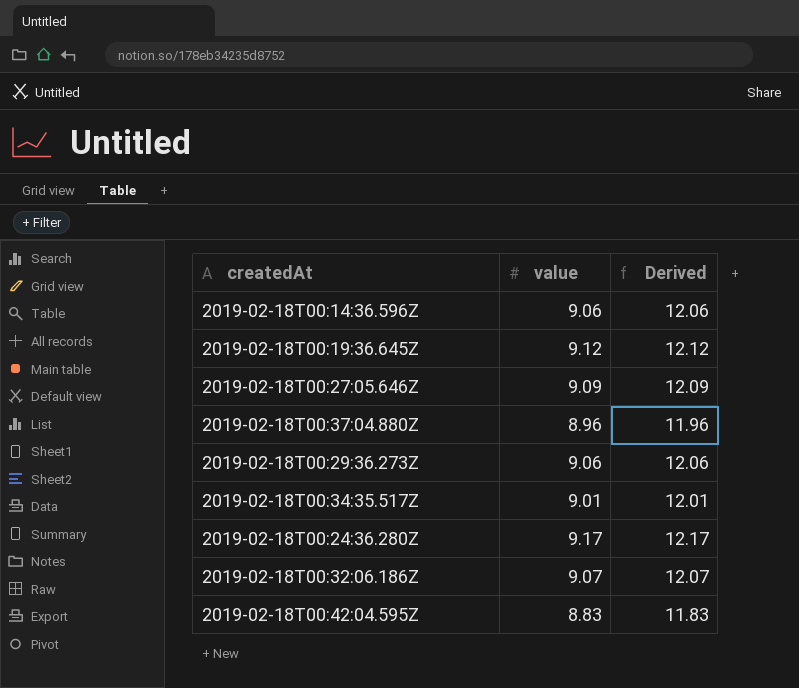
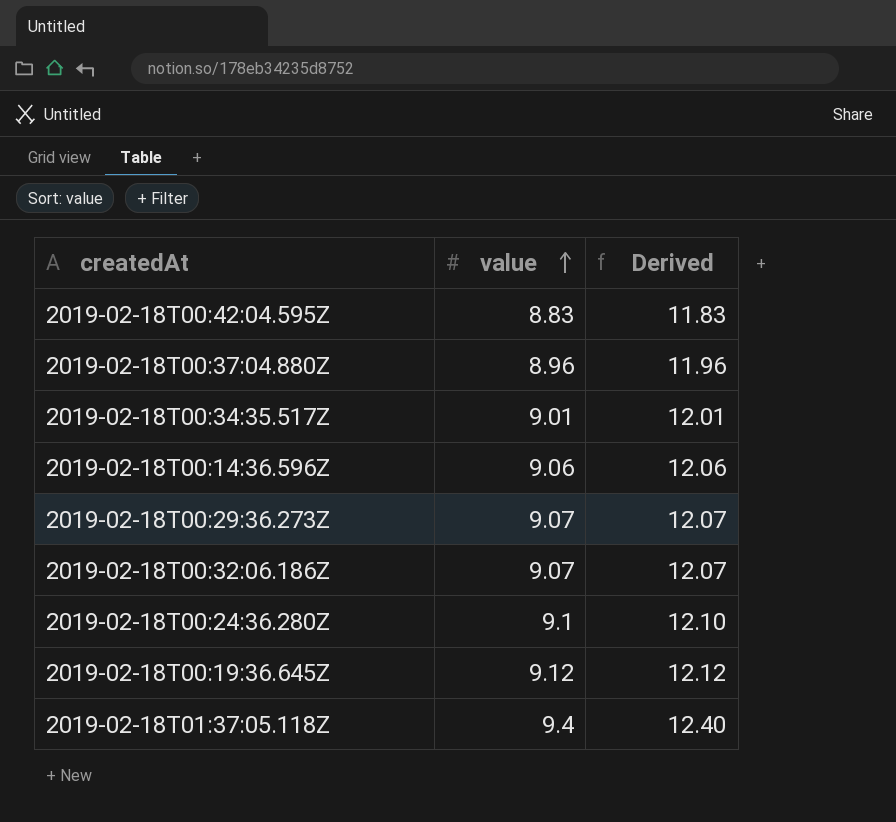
row order: none -> value ascending
row 2019-02-18T00:27:05.646Z: 9.09 | 12.09 -> none
2019-02-18T00:29:36.273Z | value: 9.06 -> 9.07
2019-02-18T00:29:36.273Z | Derived: 12.06 -> 12.07
2019-02-18T00:24:36.280Z | value: 9.17 -> 9.1
2019-02-18T00:24:36.280Z | Derived: 12.17 -> 12.10
row 2019-02-18T01:37:05.118Z: none -> 9.4 | 12.40

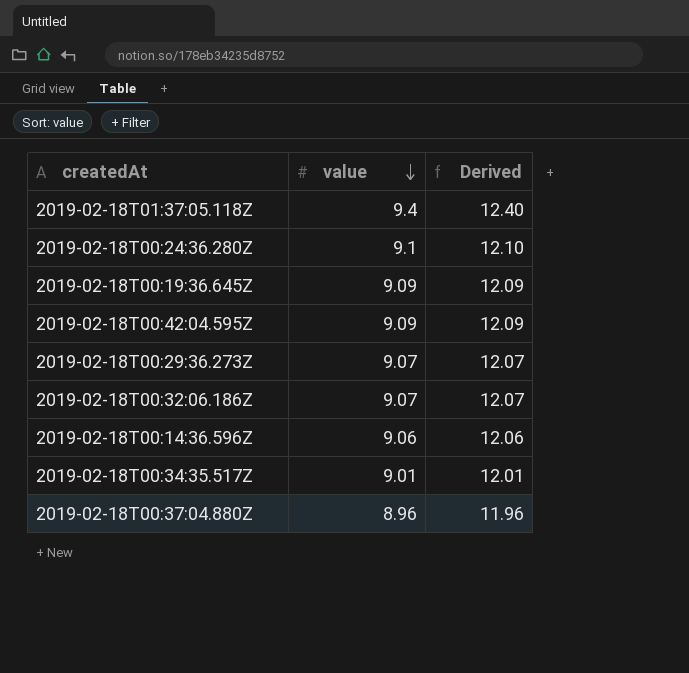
row order: value ascending -> value descending
2019-02-18T00:19:36.645Z | value: 9.12 -> 9.09
2019-02-18T00:19:36.645Z | Derived: 12.12 -> 12.09
2019-02-18T00:42:04.595Z | value: 8.83 -> 9.09
2019-02-18T00:42:04.595Z | Derived: 11.83 -> 12.09

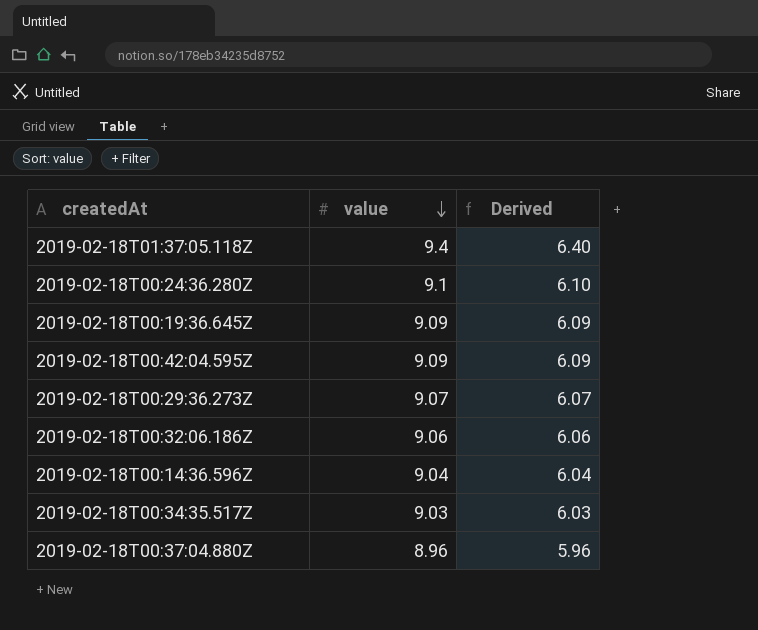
column Derived | formula: [value] + 3 -> [value] - 3
2019-02-18T00:32:06.186Z | value: 9.07 -> 9.06
2019-02-18T00:14:36.596Z | value: 9.06 -> 9.04
2019-02-18T00:34:35.517Z | value: 9.01 -> 9.03

